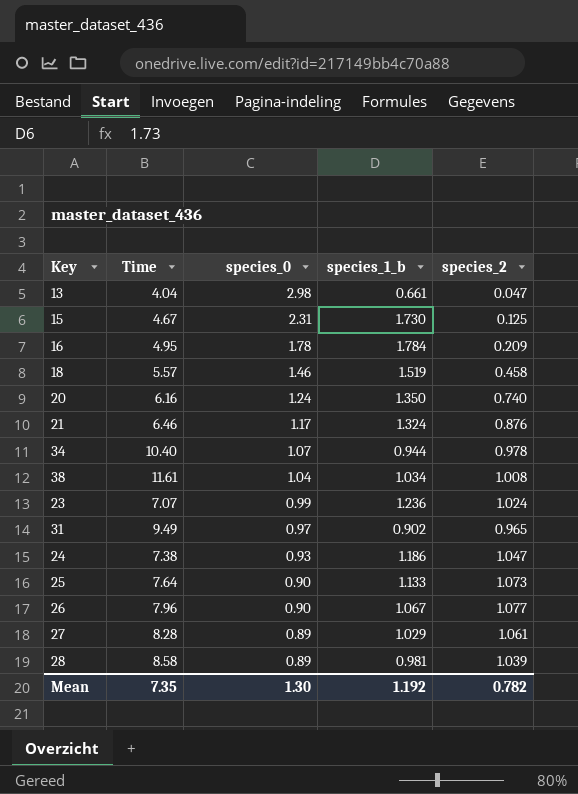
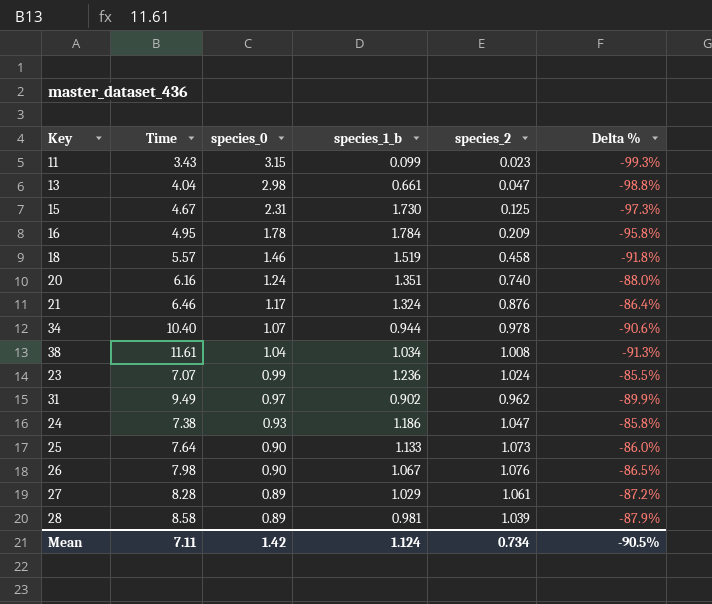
column Delta % | formula: none -> ([species_2] - [Time]) / [Time]
row 11: none -> 3.43 | 3.15 | 0.099 | 0.023 | -99.3%
20 | species_1_b: 1.350 -> 1.351
31 | species_2: 0.965 -> 0.962
26 | Time: 7.96 -> 7.98
26 | species_2: 1.077 -> 1.076
Mean | Time: 7.35 -> 7.11
Mean | species_0: 1.30 -> 1.42
Mean | species_1_b: 1.192 -> 1.124
Mean | species_2: 0.782 -> 0.734

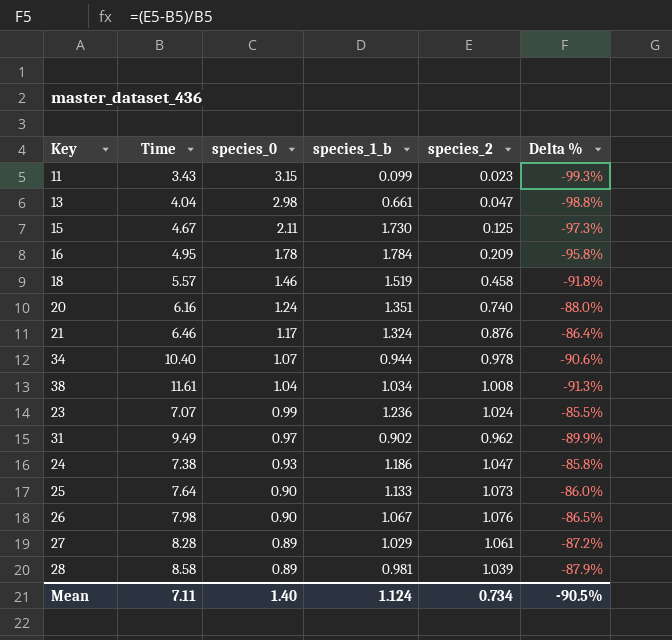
15 | species_0: 2.31 -> 2.11
Mean | species_0: 1.42 -> 1.40

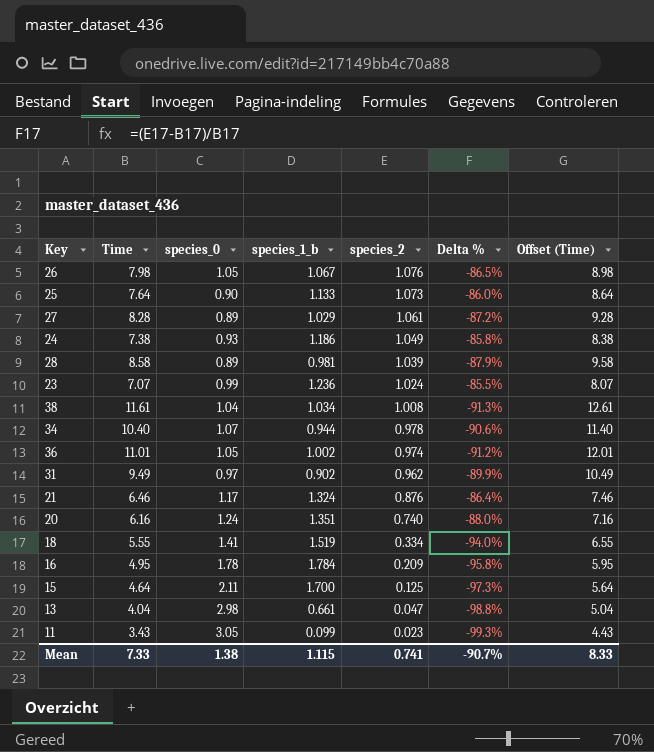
row order: species_0 descending -> species_2 descending
column Offset (Time) | formula: none -> [Time] + 1
26 | species_0: 0.90 -> 1.05
24 | species_2: 1.047 -> 1.049
row 36: none -> 11.01 | 1.05 | 1.002 | 0.974 | -91.2% | 12.01
18 | Time: 5.57 -> 5.55
18 | species_0: 1.46 -> 1.41
18 | species_2: 0.458 -> 0.334
18 | Delta %: -91.8% -> -94.0%
15 | Time: 4.67 -> 4.64
15 | species_1_b: 1.730 -> 1.700
11 | species_0: 3.15 -> 3.05
Mean | Time: 7.11 -> 7.33
Mean | species_0: 1.40 -> 1.38
Mean | species_1_b: 1.124 -> 1.115
Mean | species_2: 0.734 -> 0.741
Mean | Delta %: -90.5% -> -90.7%

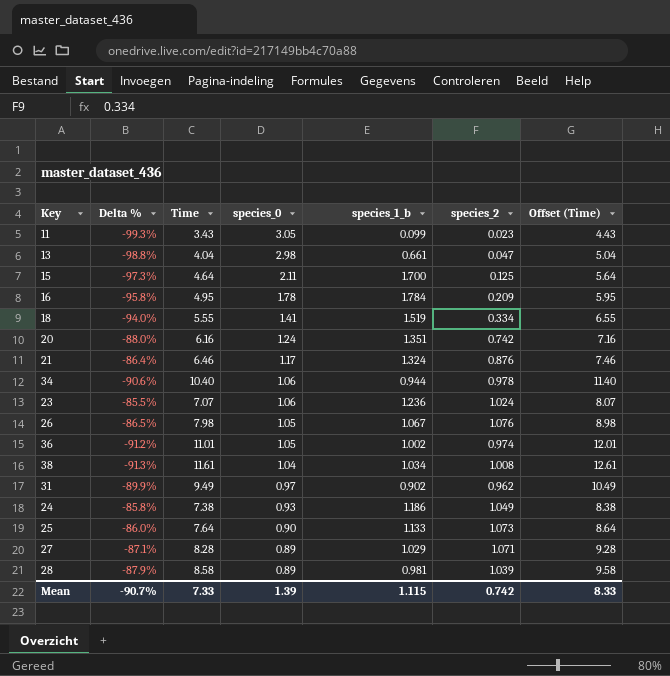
row order: species_2 descending -> species_0 descending
column Delta % | position: 6 -> 2
20 | species_2: 0.740 -> 0.742
34 | species_0: 1.07 -> 1.06
23 | species_0: 0.99 -> 1.06
27 | Delta %: -87.2% -> -87.1%
27 | species_2: 1.061 -> 1.071
Mean | species_0: 1.38 -> 1.39
Mean | species_2: 0.741 -> 0.742

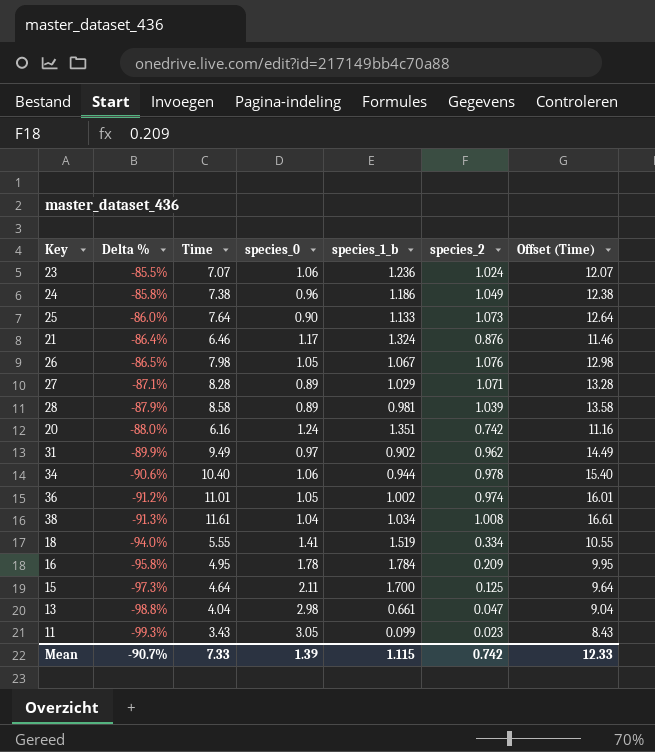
row order: species_0 descending -> Delta % descending
column Offset (Time) | formula: [Time] + 1 -> [Time] + 5
24 | species_0: 0.93 -> 0.96
Mean | Offset (Time): 8.33 -> 12.33

